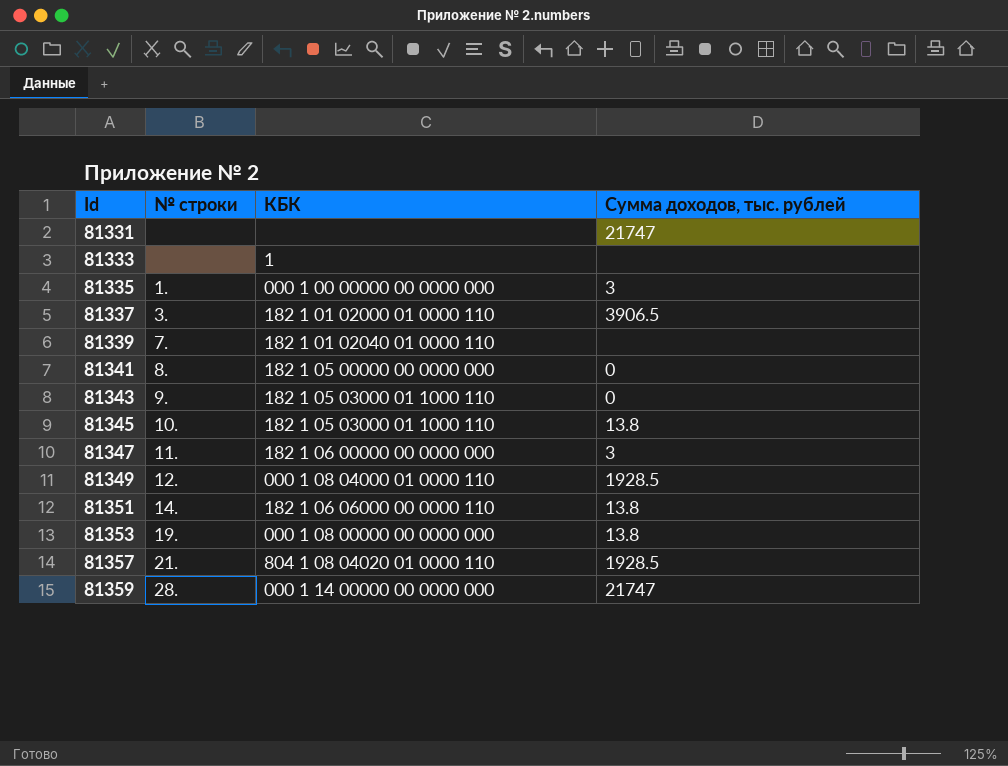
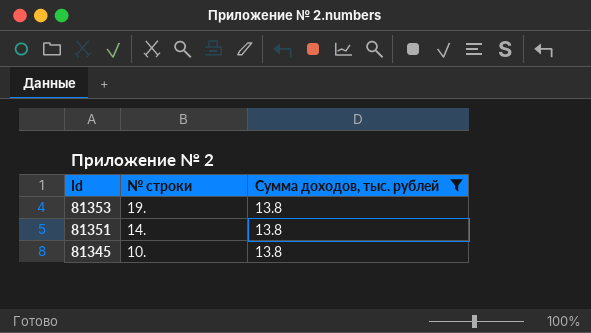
filter: none -> Сумма доходов, тыс. рублей = 13.8
row order: Id ascending -> Id descending
column КБК | position: 3 -> none

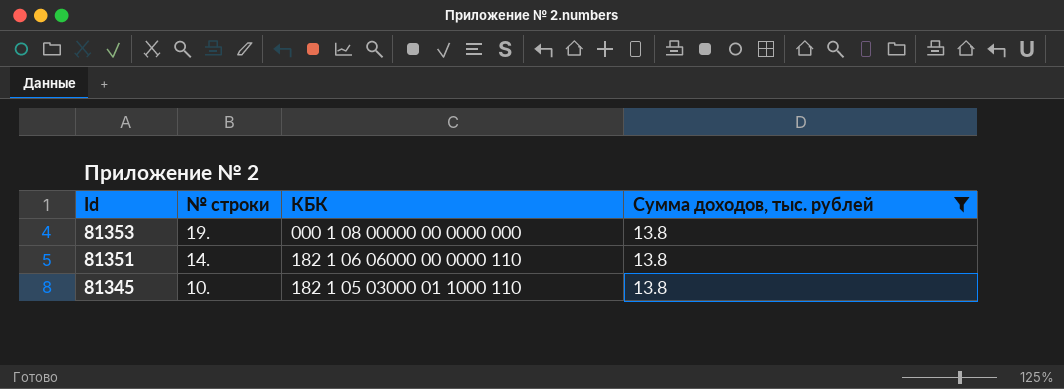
column КБК | position: none -> 3

